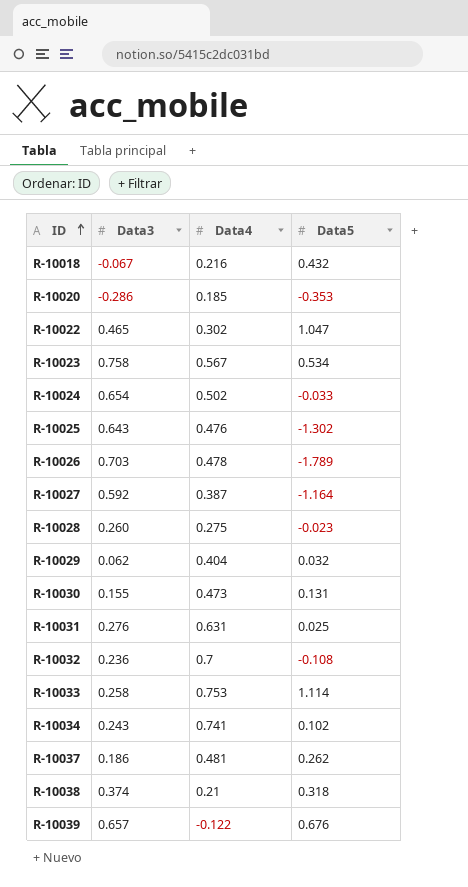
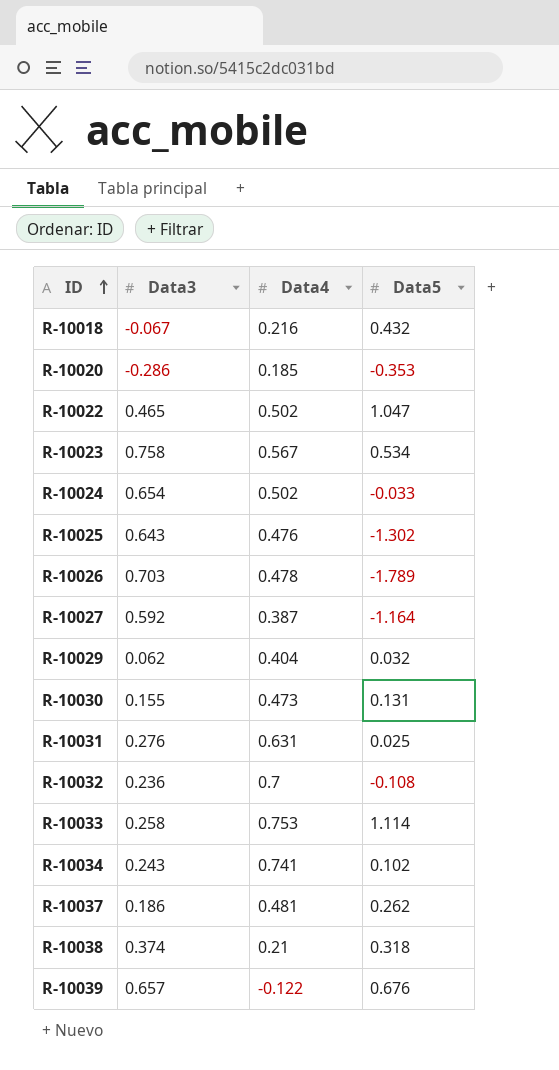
row R-10028: 0.260 | 0.275 | -0.023 -> none
R-10022 | Data4: 0.302 -> 0.502

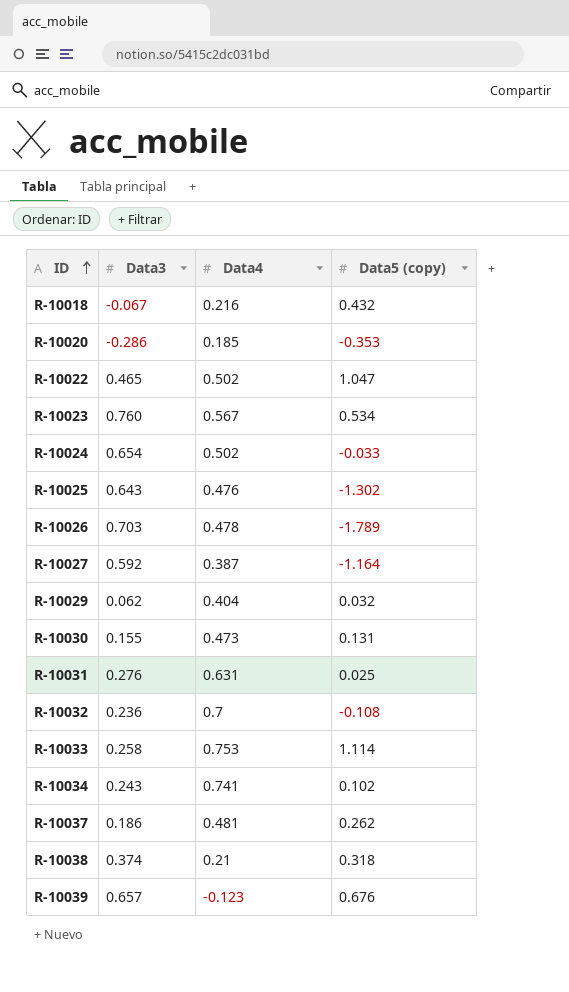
column name: Data5 -> Data5 (copy)
R-10023 | Data3: 0.758 -> 0.760
R-10039 | Data4: -0.122 -> -0.123

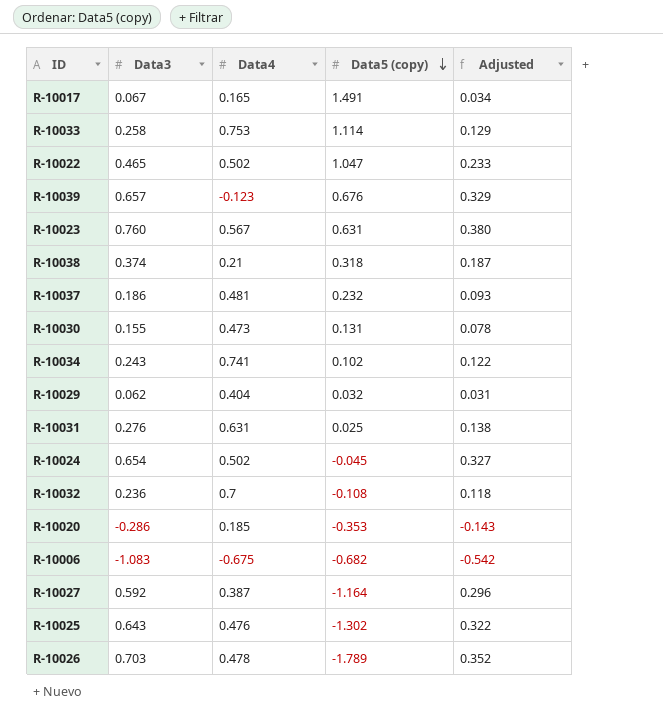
row order: ID ascending -> Data5 (copy) descending
column Adjusted | formula: none -> [Data3] * 0.5
row R-10018: -0.067 | 0.216 | 0.432 -> none
row R-10017: none -> 0.067 | 0.165 | 1.491 | 0.034
R-10023 | Data5 (copy): 0.534 -> 0.631
R-10037 | Data5 (copy): 0.262 -> 0.232
R-10024 | Data5 (copy): -0.033 -> -0.045
row R-10006: none -> -1.083 | -0.675 | -0.682 | -0.542

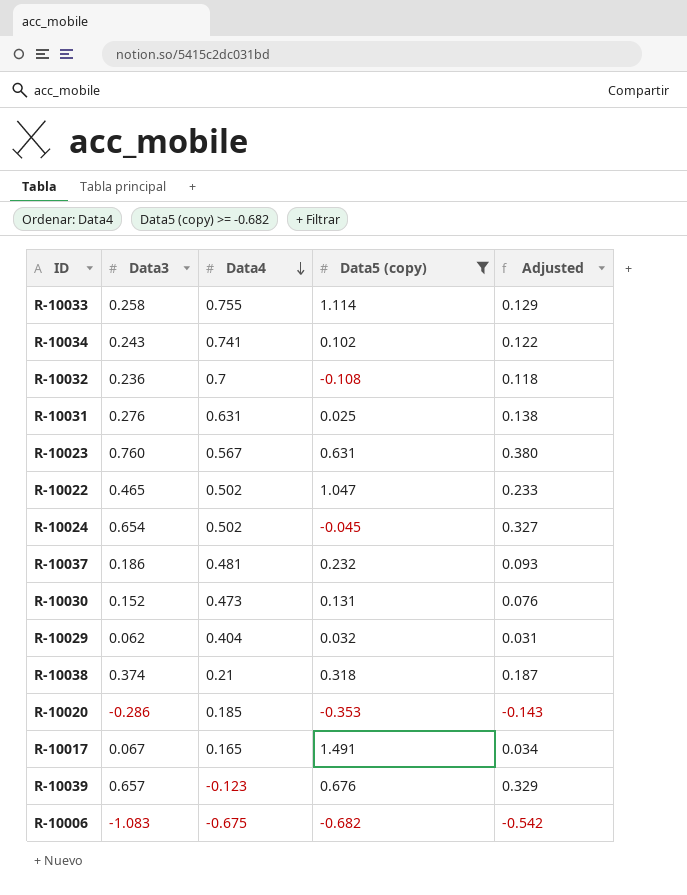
filter: none -> Data5 (copy) >= -0.682
row order: Data5 (copy) descending -> Data4 descending
R-10033 | Data4: 0.753 -> 0.755
R-10030 | Data3: 0.155 -> 0.152
R-10030 | Adjusted: 0.078 -> 0.076

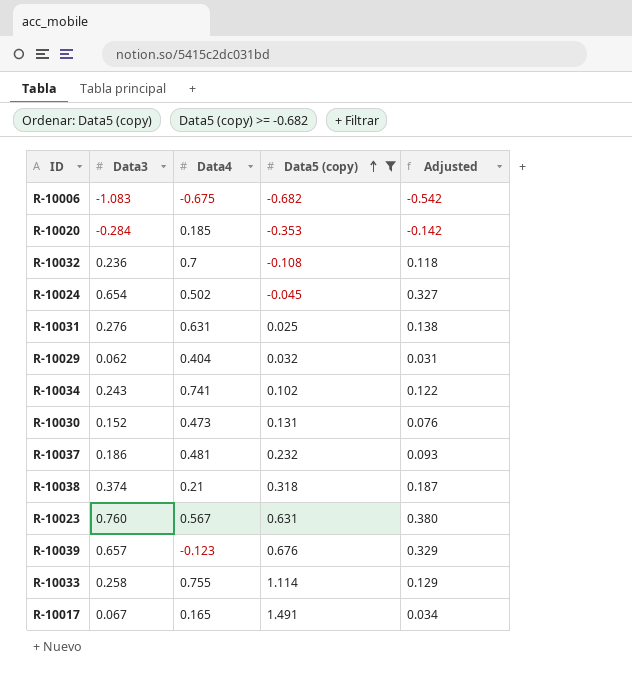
row order: Data4 descending -> Data5 (copy) ascending
row R-10022: 0.465 | 0.502 | 1.047 | 0.233 -> none
R-10020 | Data3: -0.286 -> -0.284
R-10020 | Adjusted: -0.143 -> -0.142

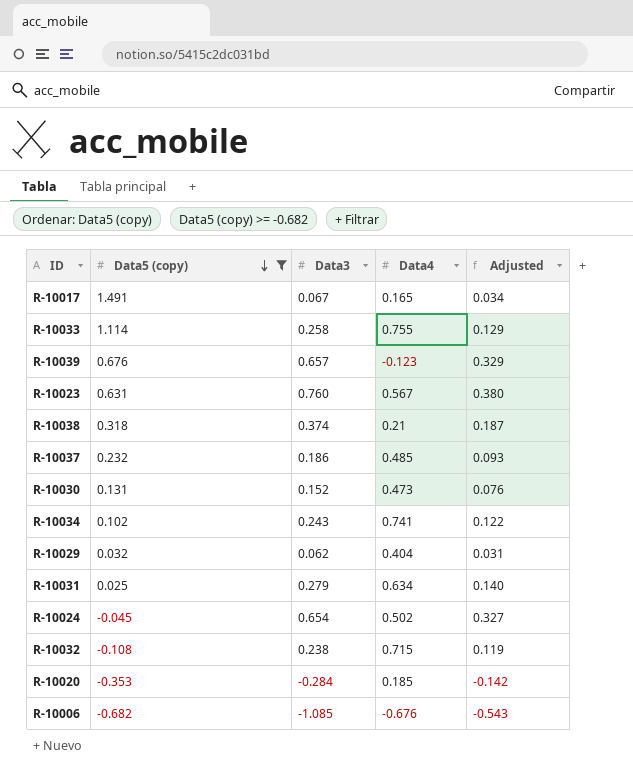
row order: Data5 (copy) ascending -> Data5 (copy) descending
column Data5 (copy) | position: 4 -> 2
R-10037 | Data4: 0.481 -> 0.485
R-10031 | Data3: 0.276 -> 0.279
R-10031 | Data4: 0.631 -> 0.634
R-10031 | Adjusted: 0.138 -> 0.140
R-10032 | Data3: 0.236 -> 0.238
R-10032 | Data4: 0.7 -> 0.715
R-10032 | Adjusted: 0.118 -> 0.119
R-10006 | Data3: -1.083 -> -1.085
R-10006 | Data4: -0.675 -> -0.676
R-10006 | Adjusted: -0.542 -> -0.543

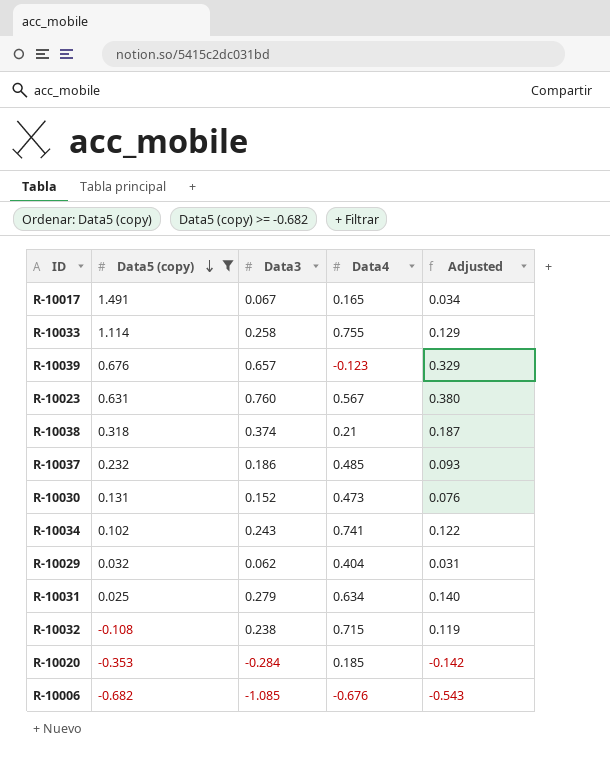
row R-10024: -0.045 | 0.654 | 0.502 | 0.327 -> none

